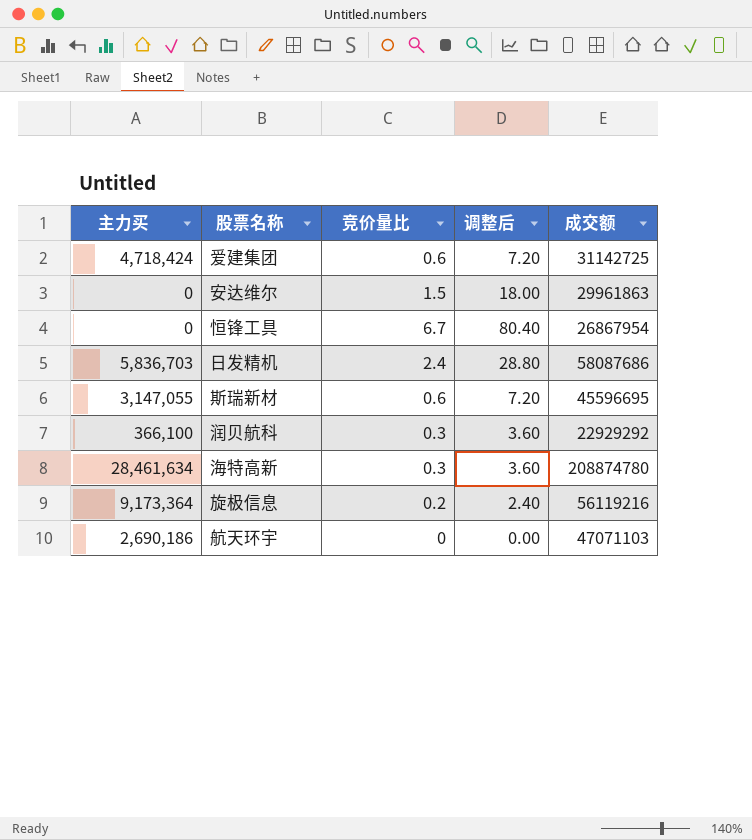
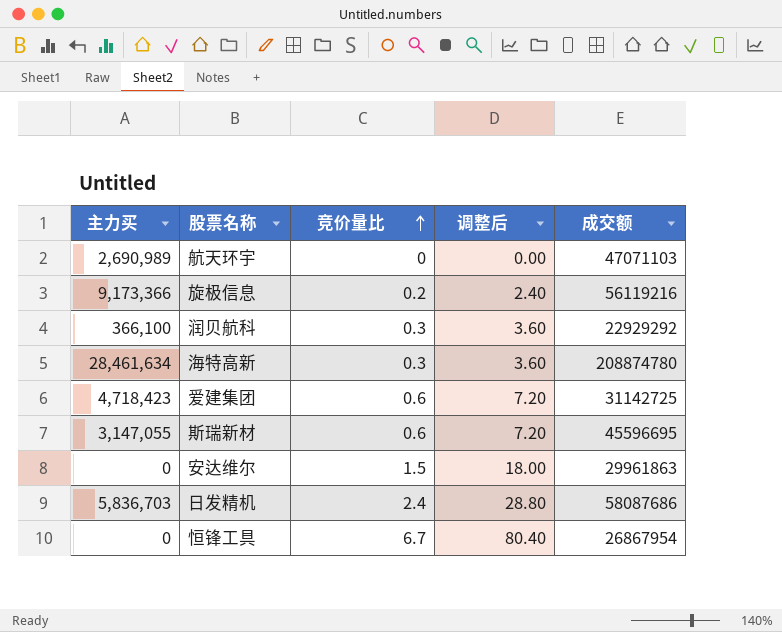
row order: none -> 竞价量比 ascending
航天环宇 | 主力买: 2,690,186 -> 2,690,989
旋极信息 | 主力买: 9,173,364 -> 9,173,366
爱建集团 | 主力买: 4,718,424 -> 4,718,423

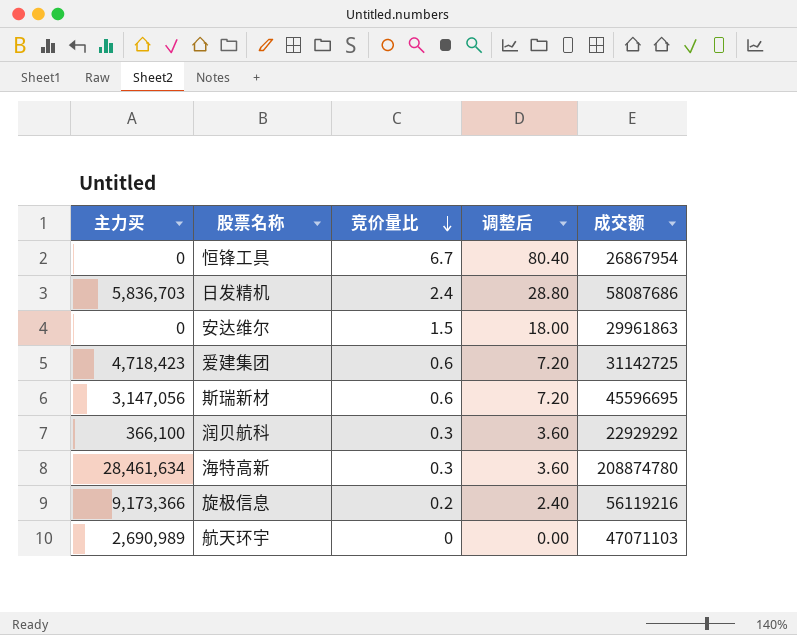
row order: 竞价量比 ascending -> 竞价量比 descending
斯瑞新材 | 主力买: 3,147,055 -> 3,147,056

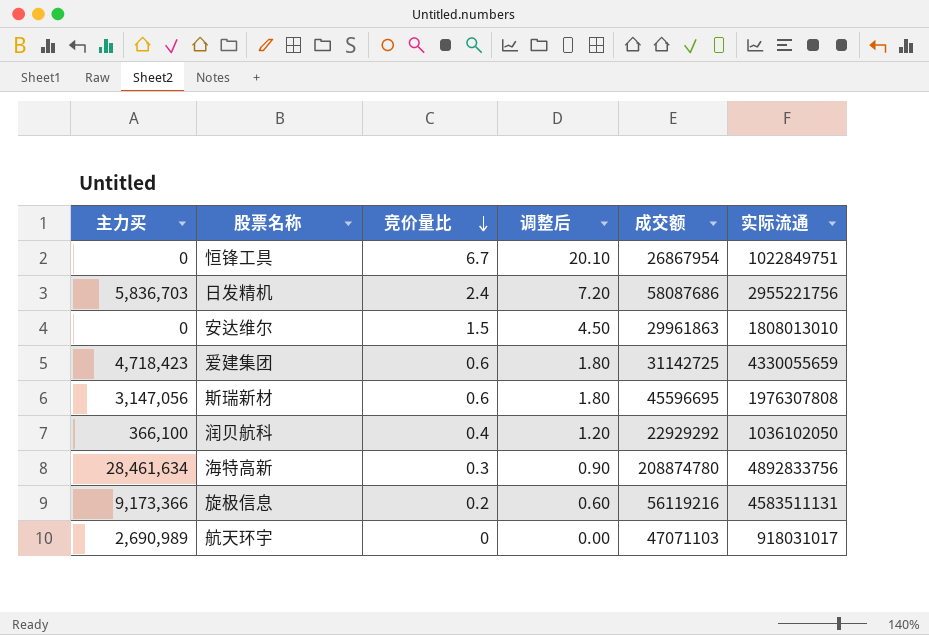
column 调整后 | formula: [竞价量比] * 12 -> [竞价量比] * 3
column 实际流通 | position: none -> 6
润贝航科 | 竞价量比: 0.3 -> 0.4

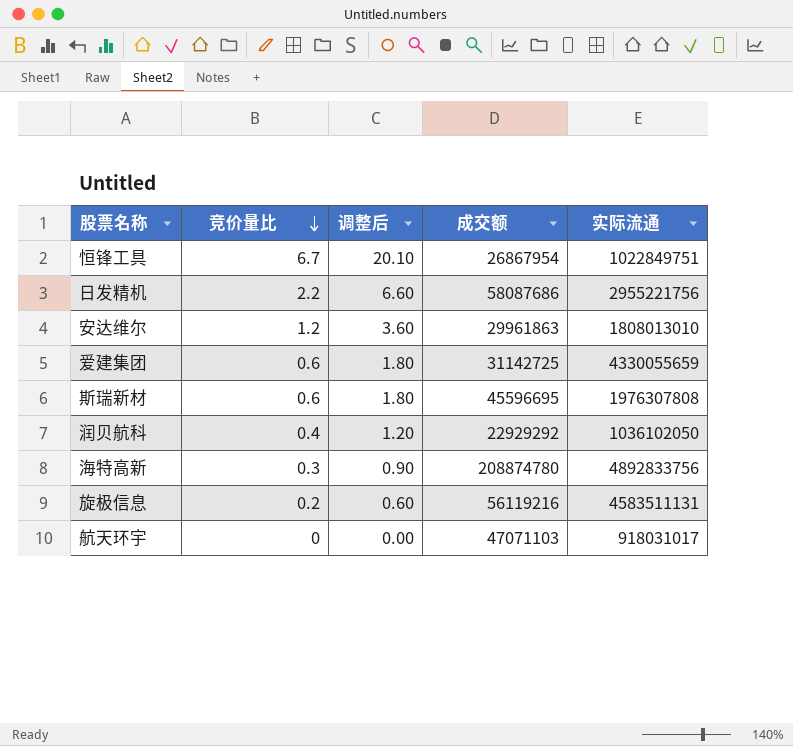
column 主力买 | position: 1 -> none
日发精机 | 竞价量比: 2.4 -> 2.2
日发精机 | 调整后: 7.20 -> 6.60
安达维尔 | 竞价量比: 1.5 -> 1.2
安达维尔 | 调整后: 4.50 -> 3.60

